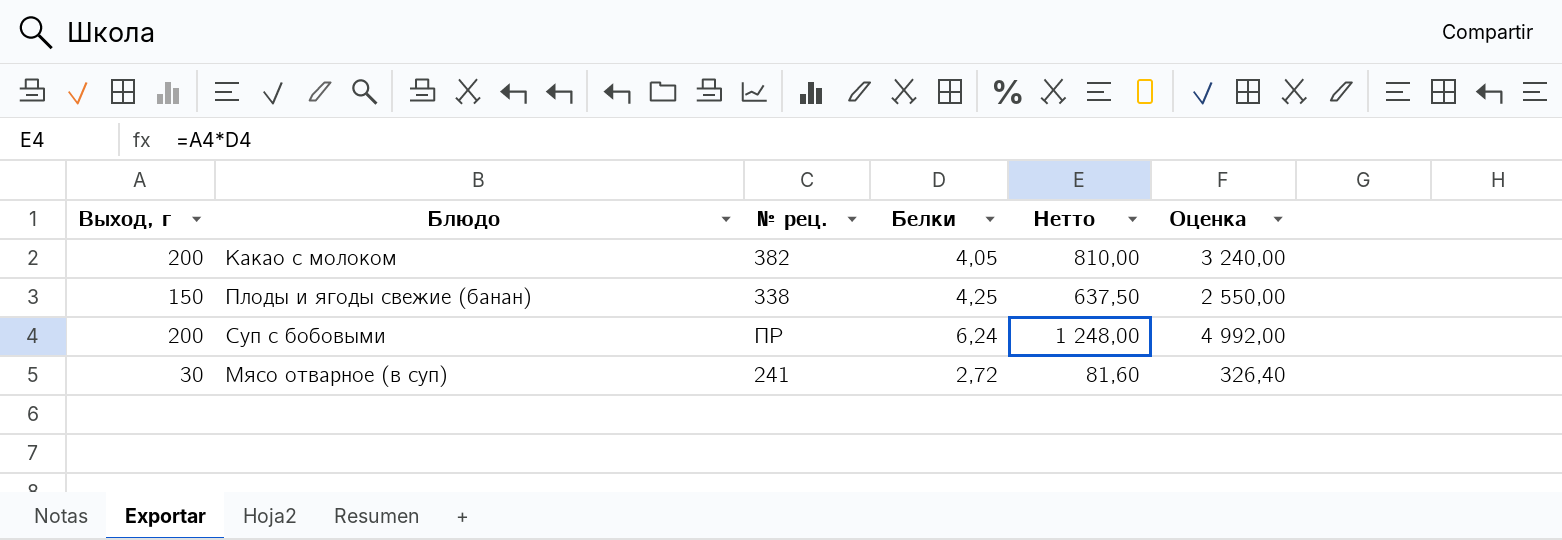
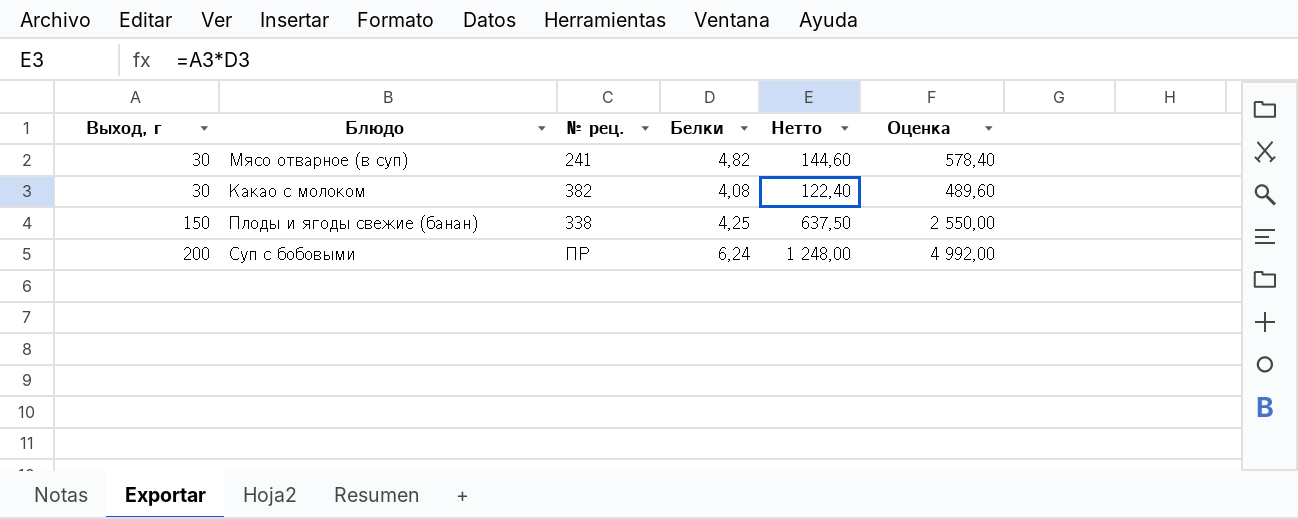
row order: none -> Выход, г ascending
Мясо отварное (в суп) | Белки: 2,72 -> 4,82
Мясо отварное (в суп) | Нетто: 81,60 -> 144,60
Мясо отварное (в суп) | Оценка: 326,40 -> 578,40
Какао с молоком | Выход, г: 200 -> 30
Какао с молоком | Белки: 4,05 -> 4,08
Какао с молоком | Нетто: 810,00 -> 122,40
Какао с молоком | Оценка: 3 240,00 -> 489,60

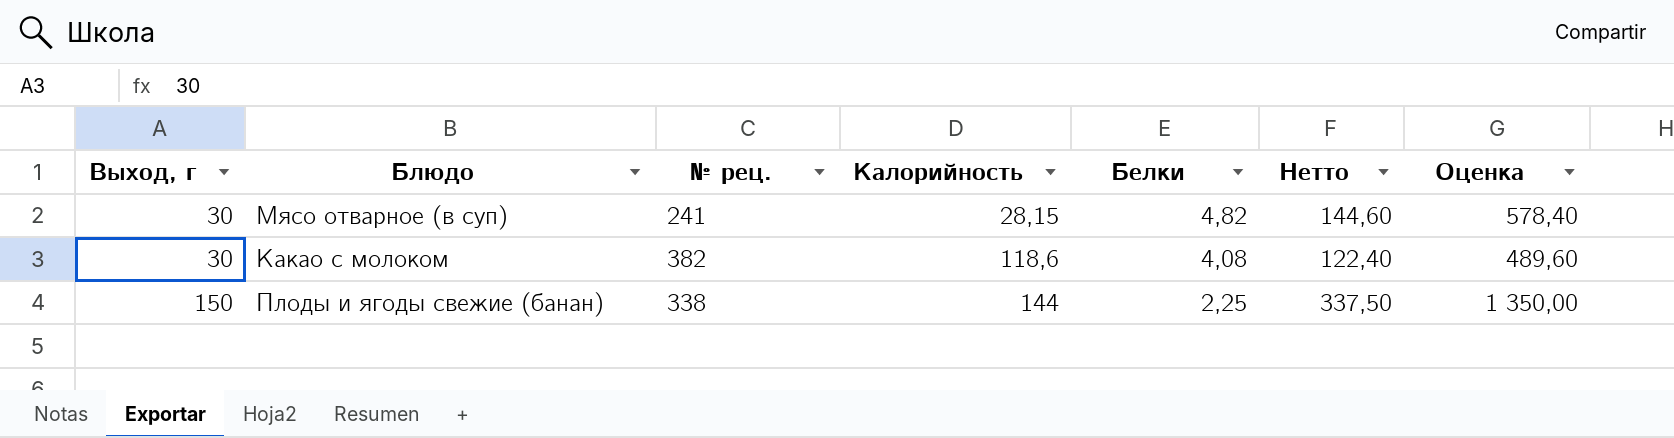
column Калорийность | position: none -> 4
row Суп с бобовыми: 200 | ПР | 6,24 | 1 248,00 | 4 992,00 -> none
Плоды и ягоды свежие (банан) | Белки: 4,25 -> 2,25
Плоды и ягоды свежие (банан) | Нетто: 637,50 -> 337,50
Плоды и ягоды свежие (банан) | Оценка: 2 550,00 -> 1 350,00

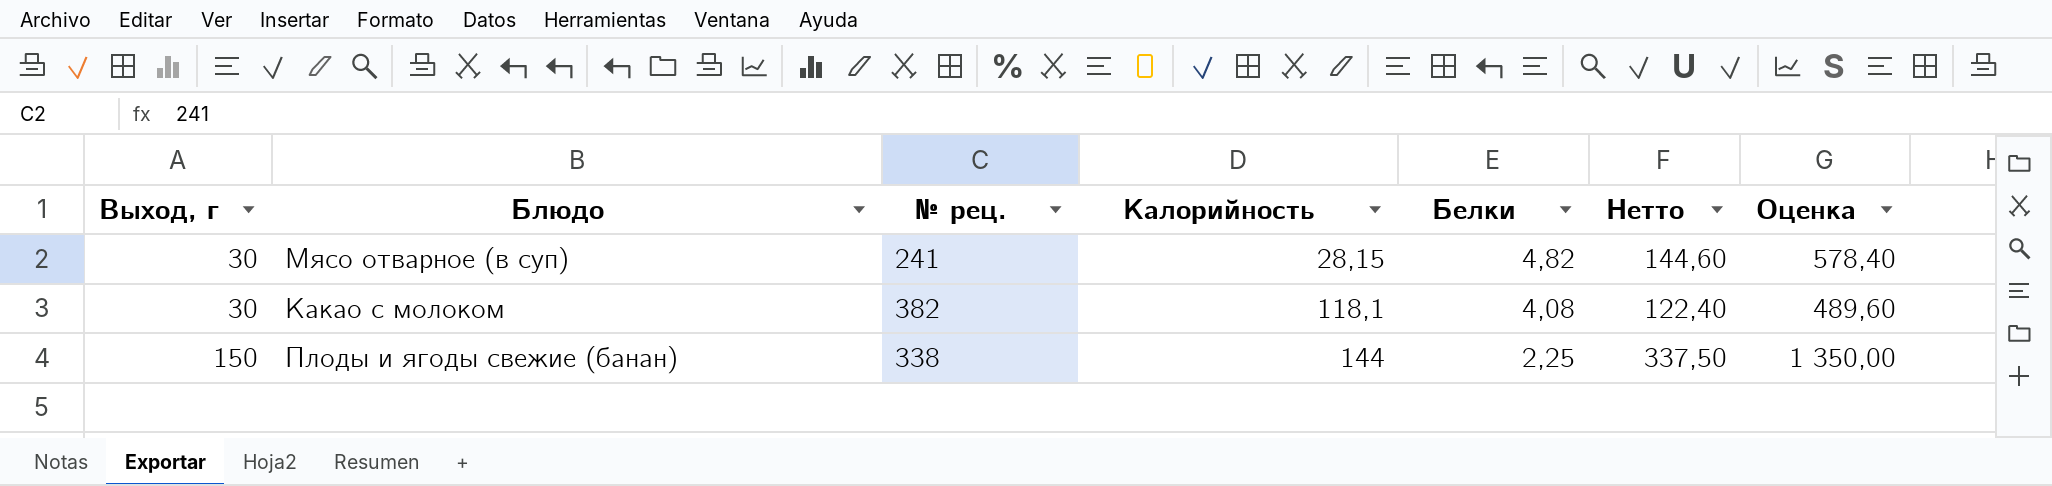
Какао с молоком | Калорийность: 118,6 -> 118,1

